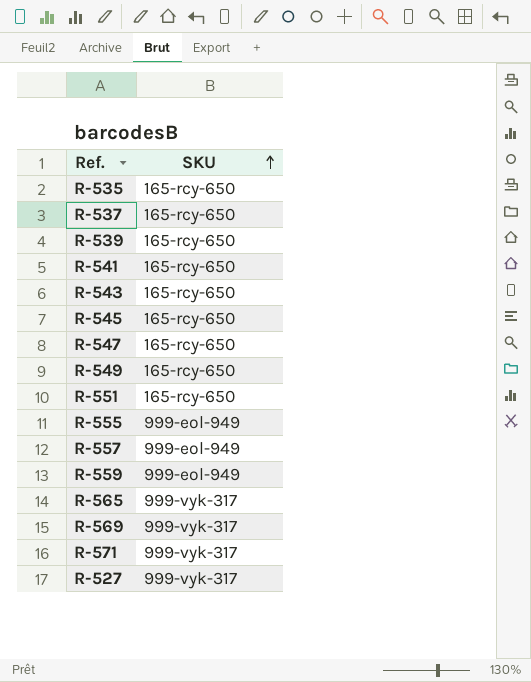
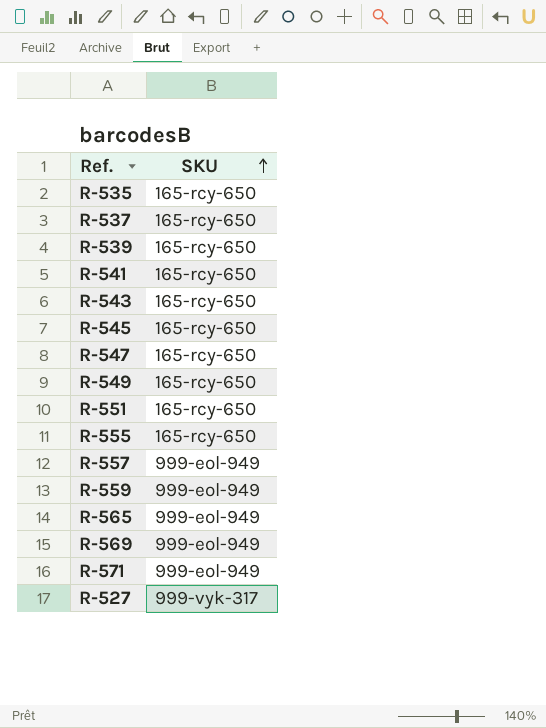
R-555 | SKU: 999-eol-949 -> 165-rcy-650
R-565 | SKU: 999-vyk-317 -> 999-eol-949
R-569 | SKU: 999-vyk-317 -> 999-eol-949
R-571 | SKU: 999-vyk-317 -> 999-eol-949

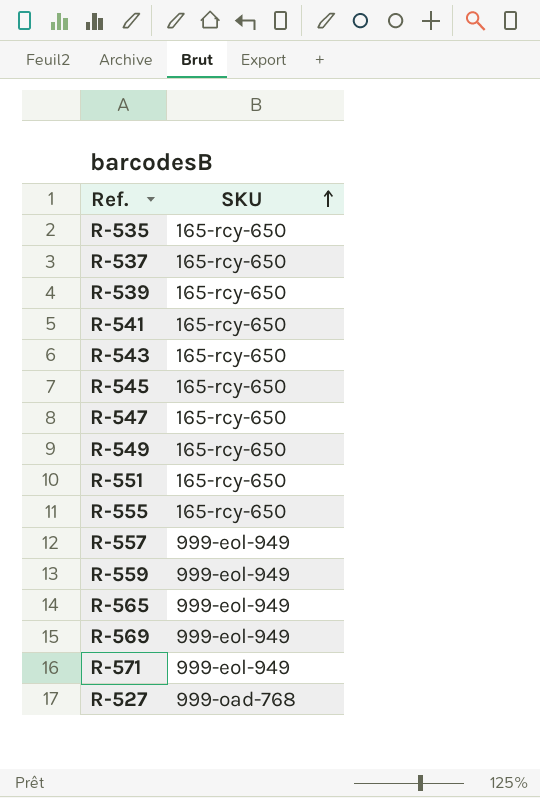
R-527 | SKU: 999-vyk-317 -> 999-oad-768

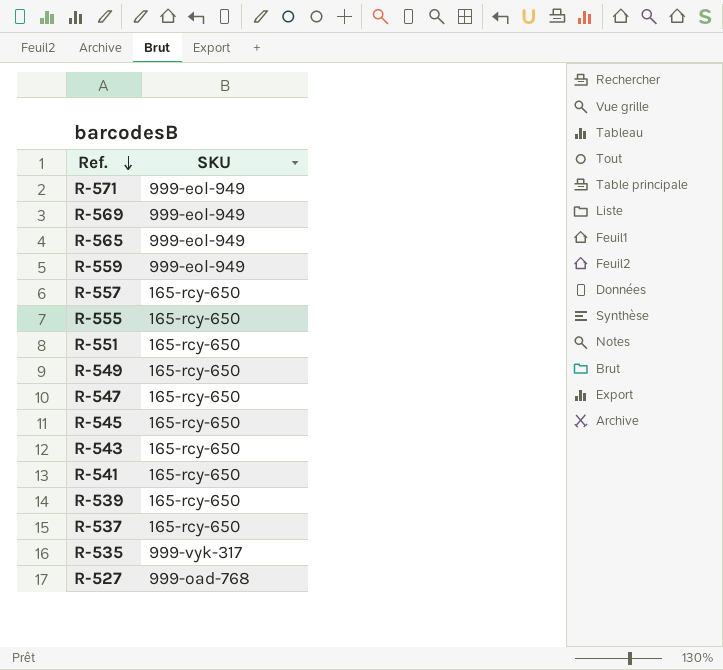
row order: SKU ascending -> Ref. descending
R-557 | SKU: 999-eol-949 -> 165-rcy-650
R-535 | SKU: 165-rcy-650 -> 999-vyk-317

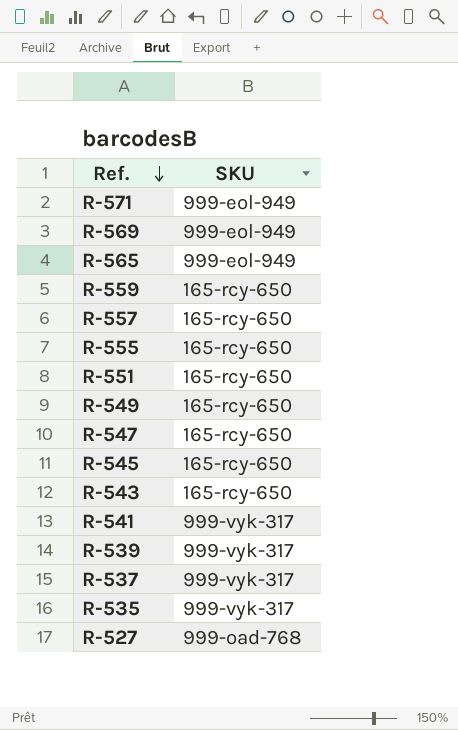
R-559 | SKU: 999-eol-949 -> 165-rcy-650
R-541 | SKU: 165-rcy-650 -> 999-vyk-317
R-539 | SKU: 165-rcy-650 -> 999-vyk-317
R-537 | SKU: 165-rcy-650 -> 999-vyk-317

